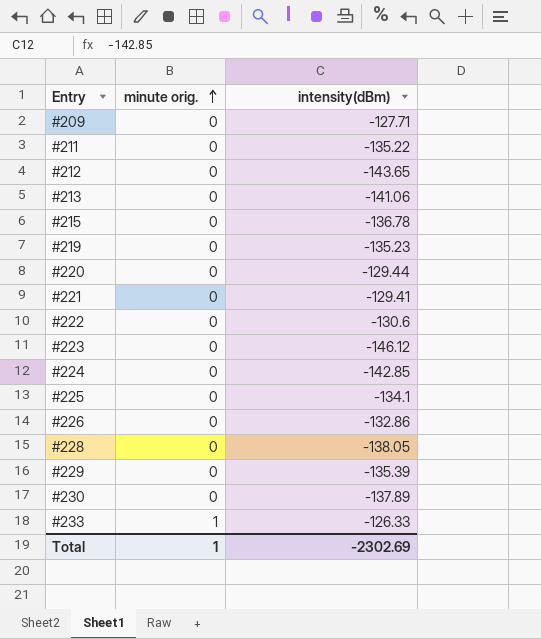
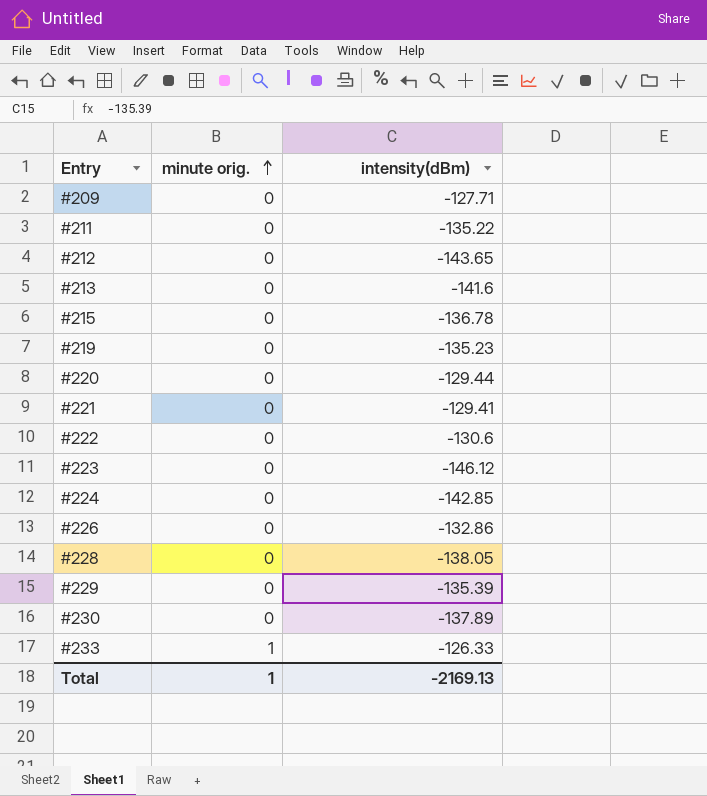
row #225: 0 | -134.1 -> none
#213 | intensity(dBm): -141.06 -> -141.6
Total | intensity(dBm): -2302.69 -> -2169.13

